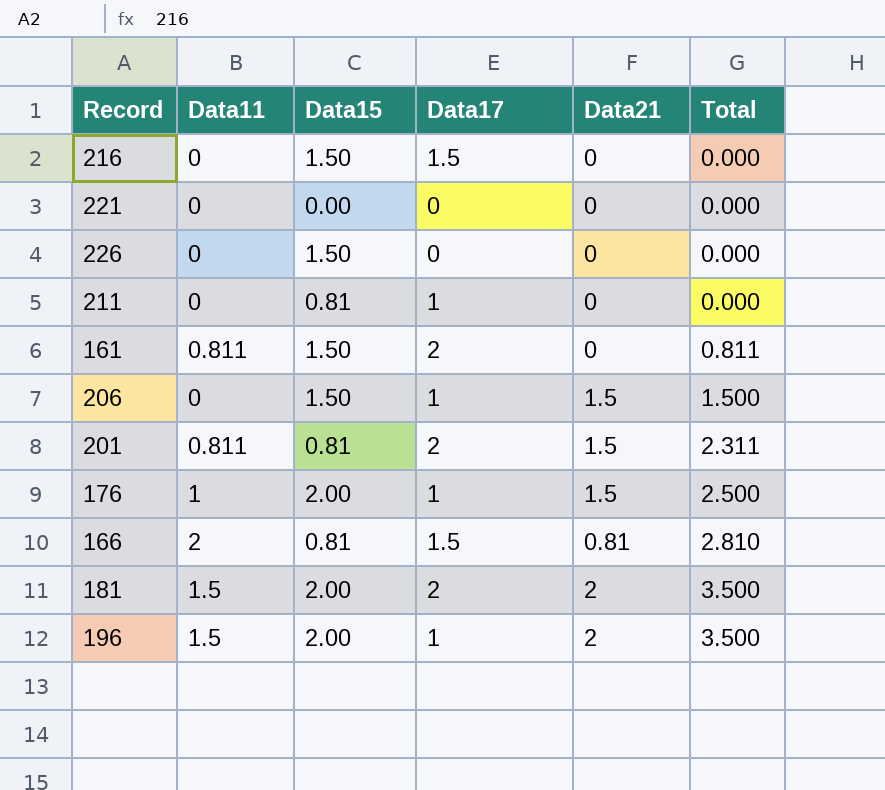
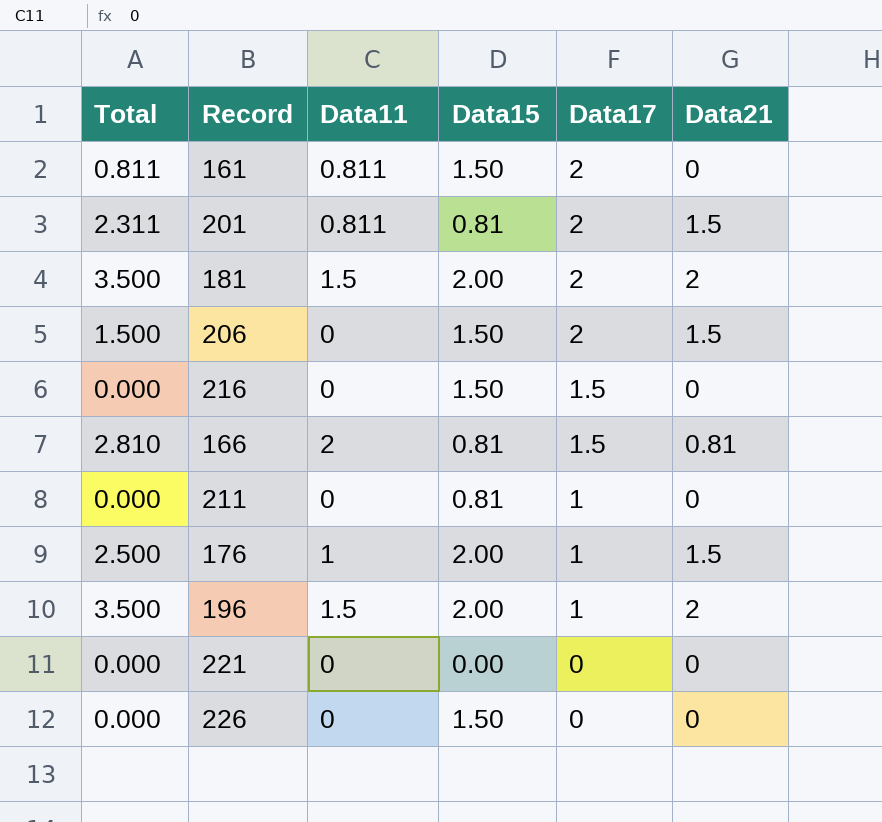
row order: Total ascending -> Data17 descending
column Total | position: 6 -> 1
206 | Data17: 1 -> 2

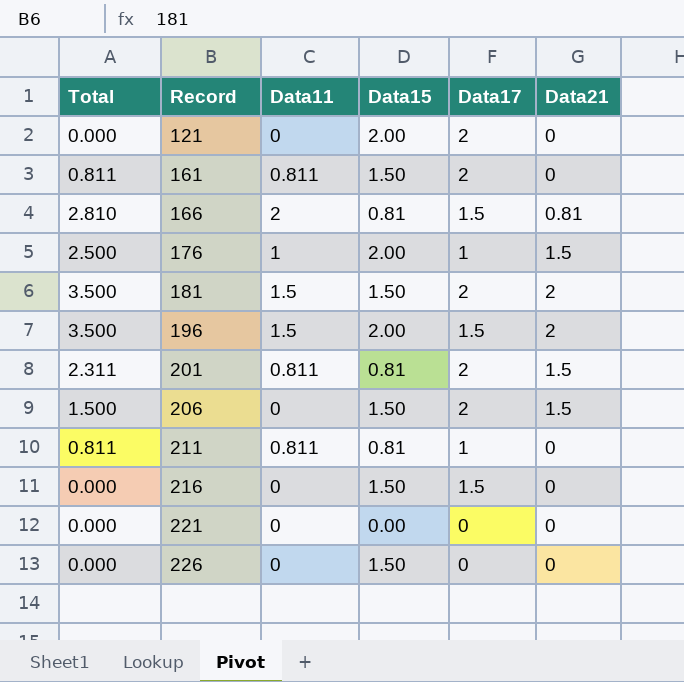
row order: Data17 descending -> Record ascending
row 121: none -> 0.000 | 0 | 2.00 | 2 | 0
181 | Data15: 2.00 -> 1.50
196 | Data17: 1 -> 1.5
211 | Total: 0.000 -> 0.811
211 | Data11: 0 -> 0.811

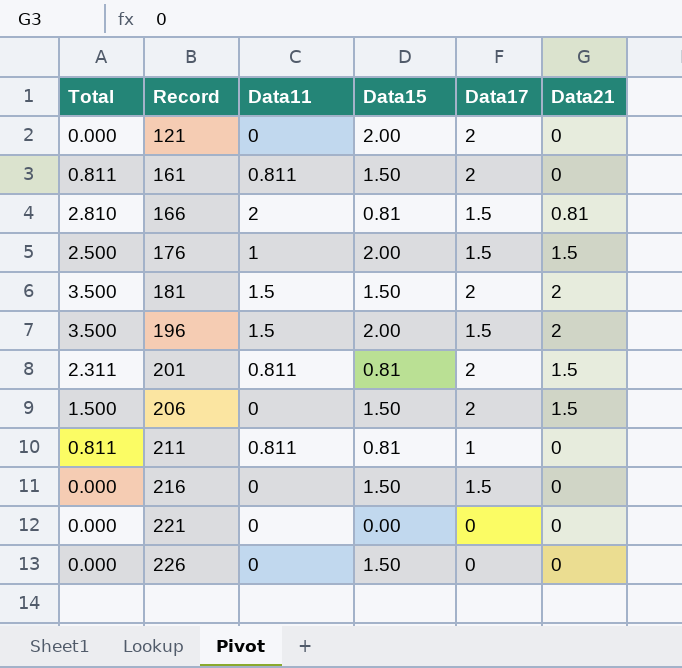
176 | Data17: 1 -> 1.5

